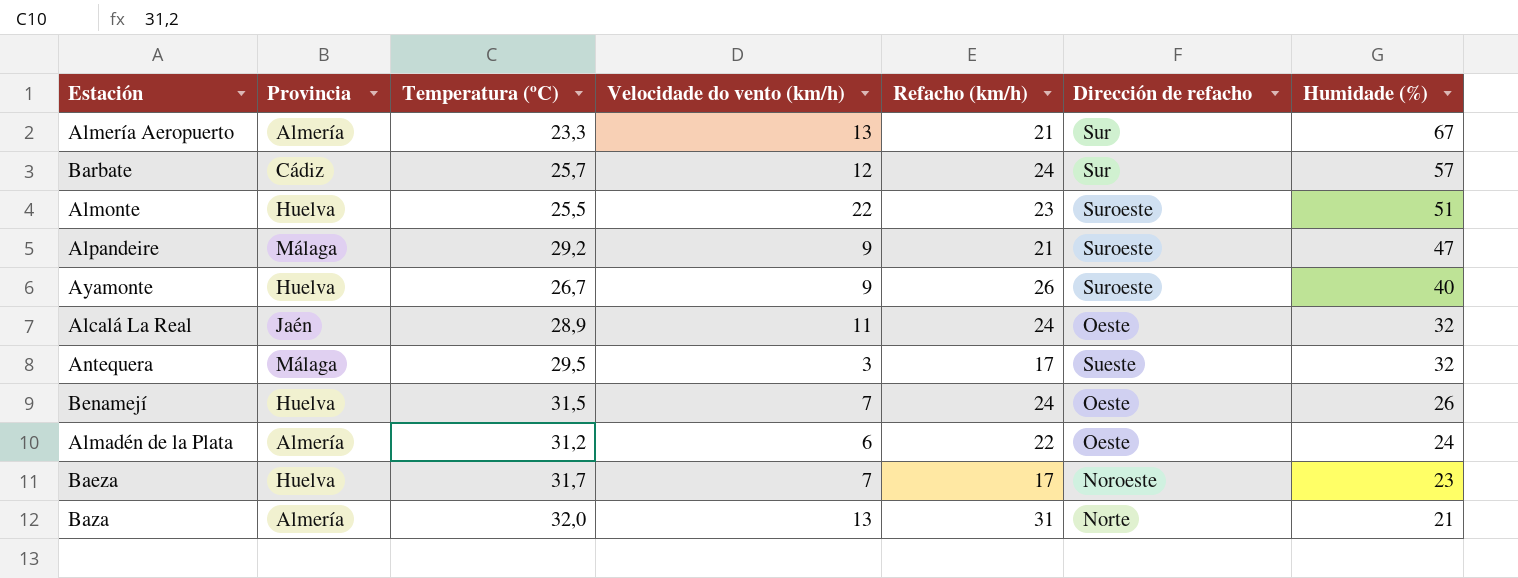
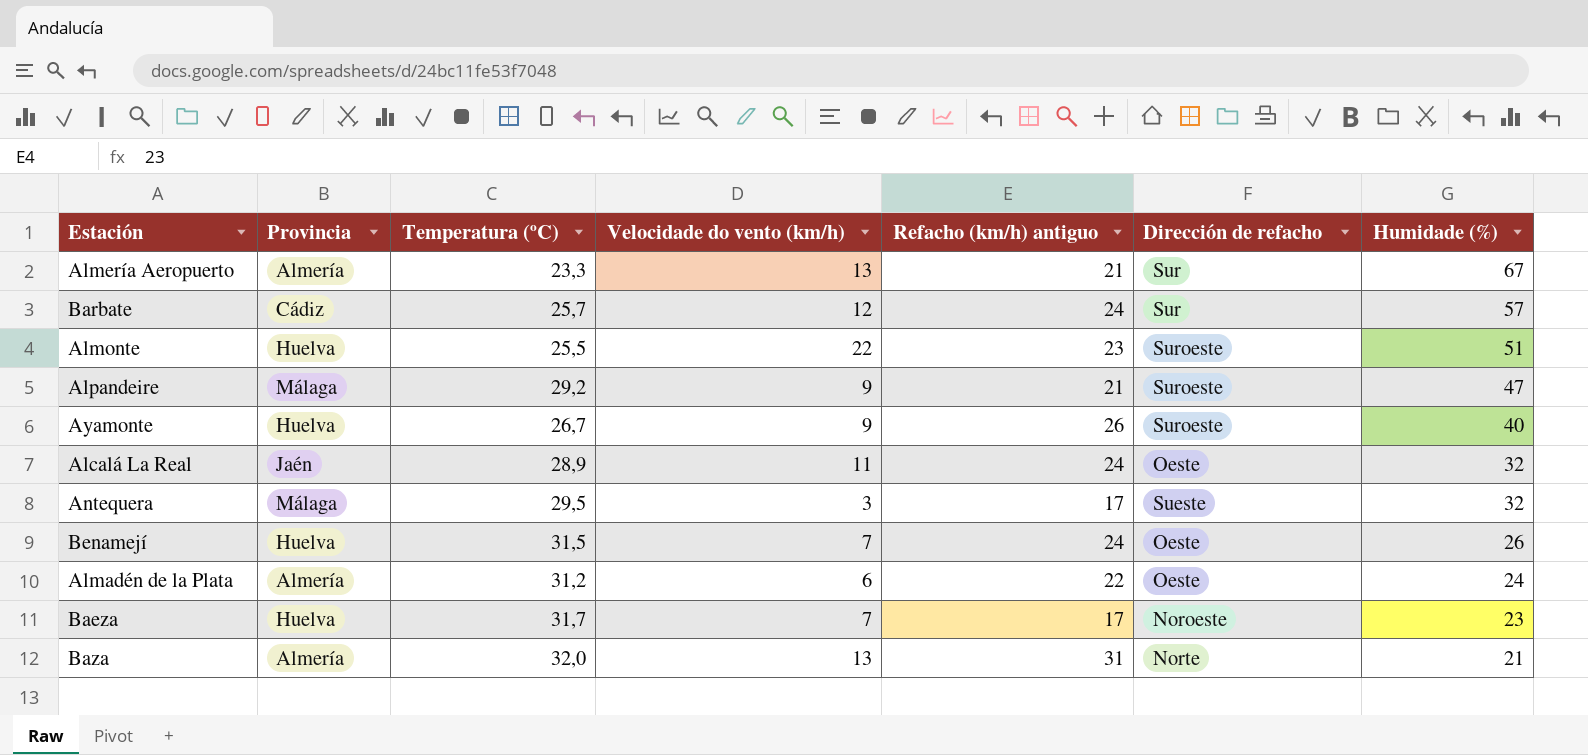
column name: Refacho (km/h) -> Refacho (km/h) antiguo

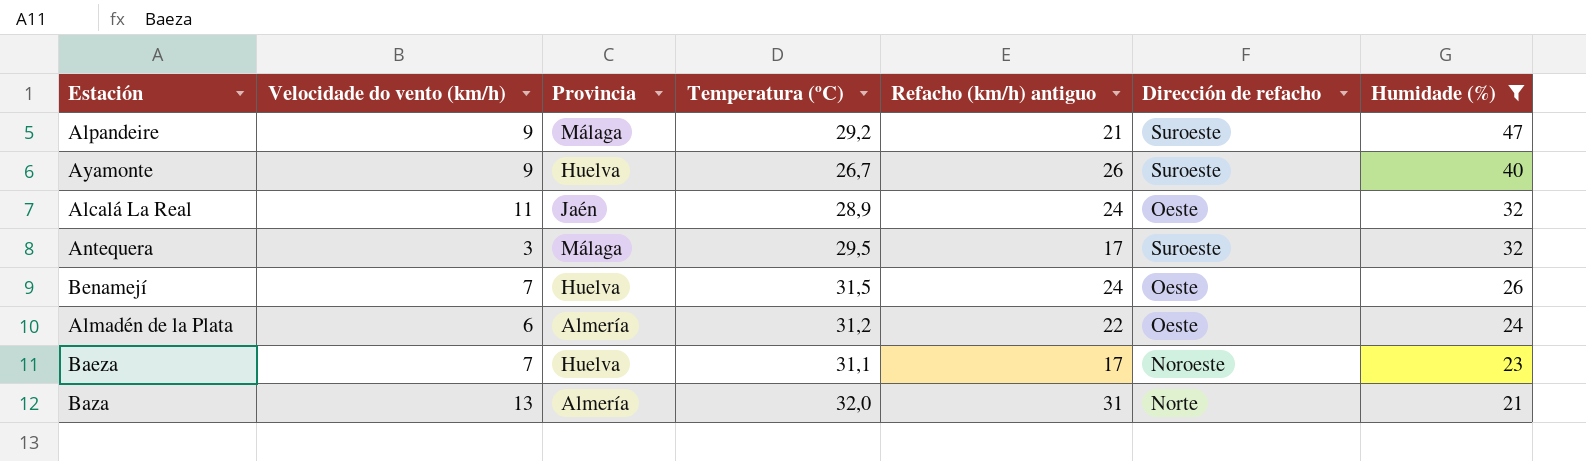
filter: none -> Humidade (%) <= 47
column Velocidade do vento (km/h) | position: 4 -> 2
Antequera | Dirección de refacho: Sueste -> Suroeste
Baeza | Temperatura (ºC): 31,7 -> 31,1

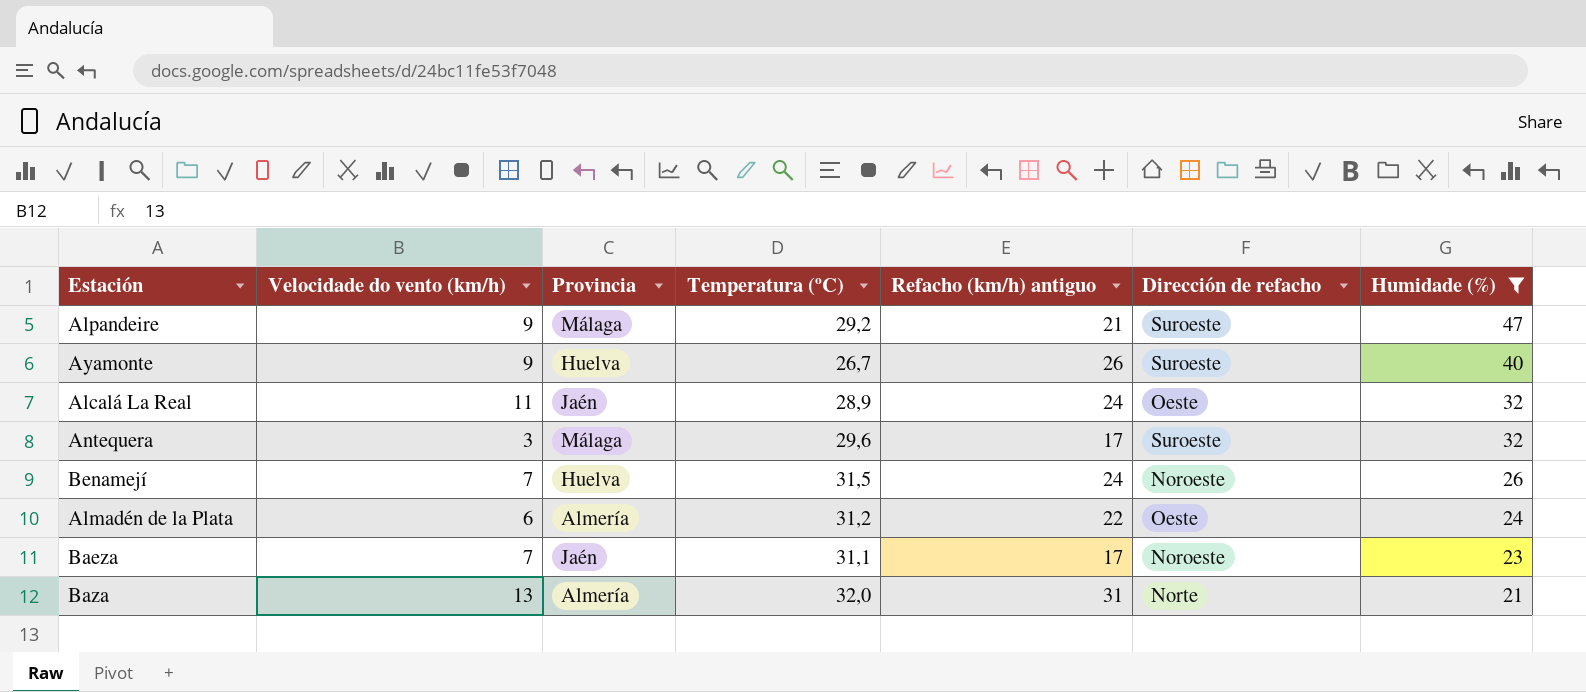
Antequera | Temperatura (ºC): 29,5 -> 29,6
Benamejí | Dirección de refacho: Oeste -> Noroeste
Baeza | Provincia: Huelva -> Jaén

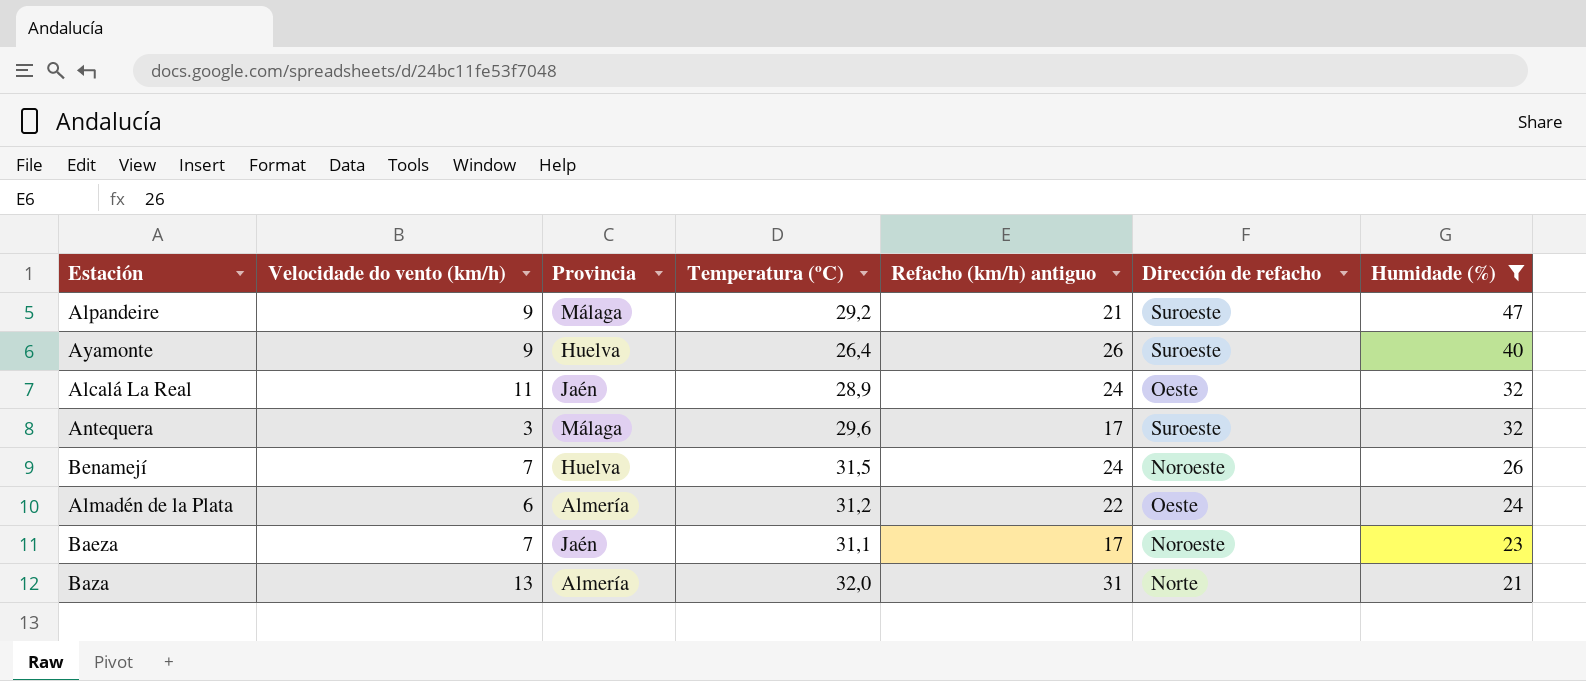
Ayamonte | Temperatura (ºC): 26,7 -> 26,4

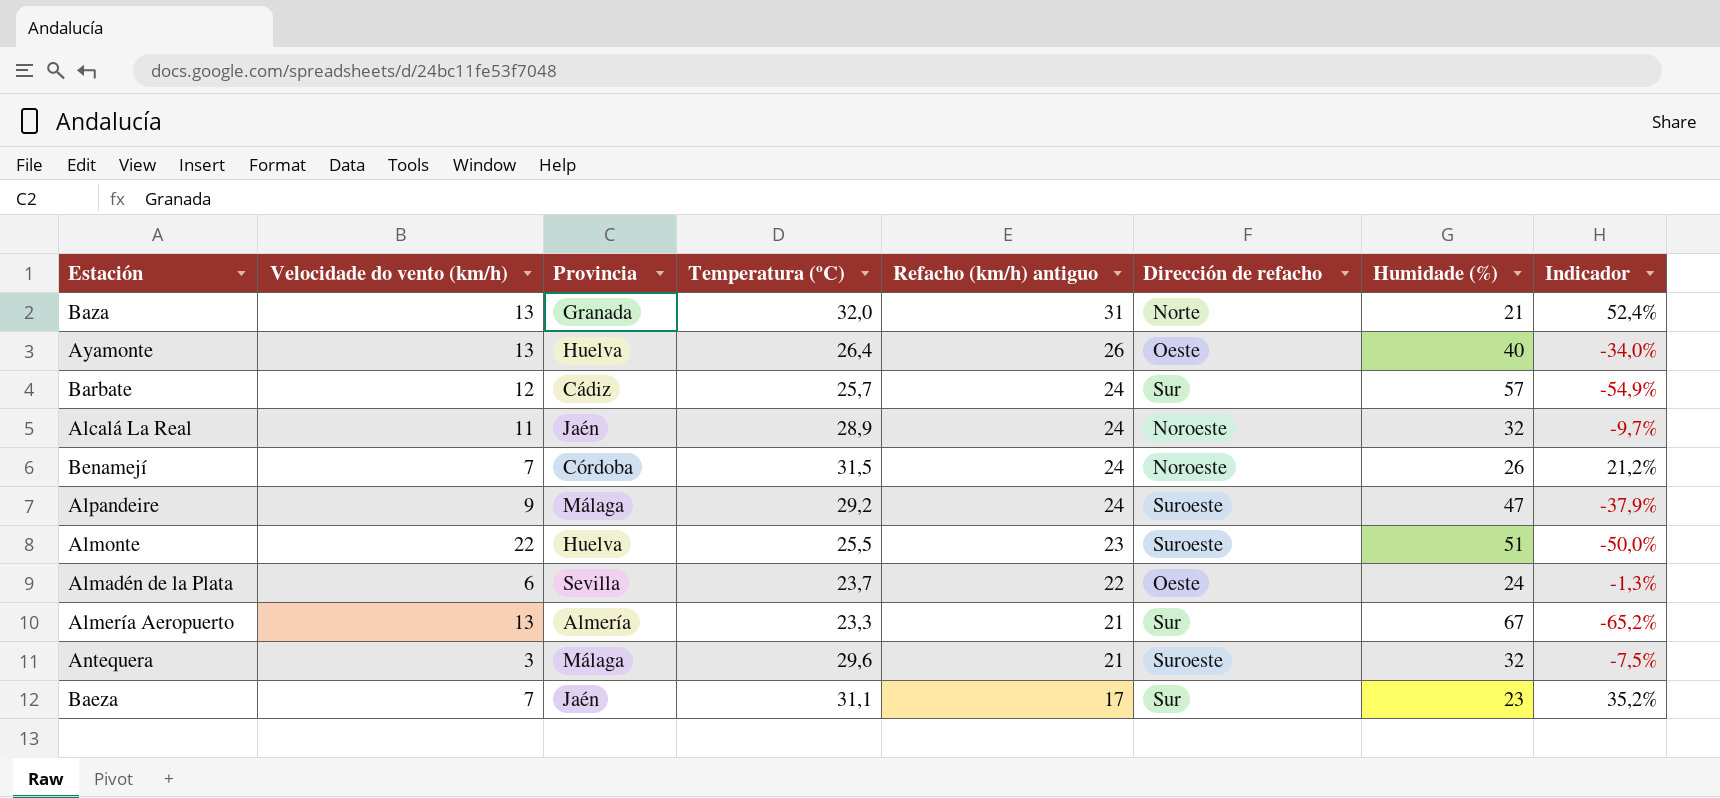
filter: Humidade (%) <= 47 -> none
row order: Humidade (%) descending -> Refacho (km/h) antiguo descending
column Indicador | formula: none -> ([Temperatura (ºC)] - [Humidade (%)]) / [Humidade (%)]
Baza | Provincia: Almería -> Granada
Ayamonte | Velocidade do vento (km/h): 9 -> 13
Ayamonte | Dirección de refacho: Suroeste -> Oeste
Alcalá La Real | Dirección de refacho: Oeste -> Noroeste
Benamejí | Provincia: Huelva -> Córdoba
Alpandeire | Refacho (km/h) antiguo: 21 -> 24
Almadén de la Plata | Provincia: Almería -> Sevilla
Almadén de la Plata | Temperatura (ºC): 31,2 -> 23,7
Antequera | Refacho (km/h) antiguo: 17 -> 21
Baeza | Dirección de refacho: Noroeste -> Sur

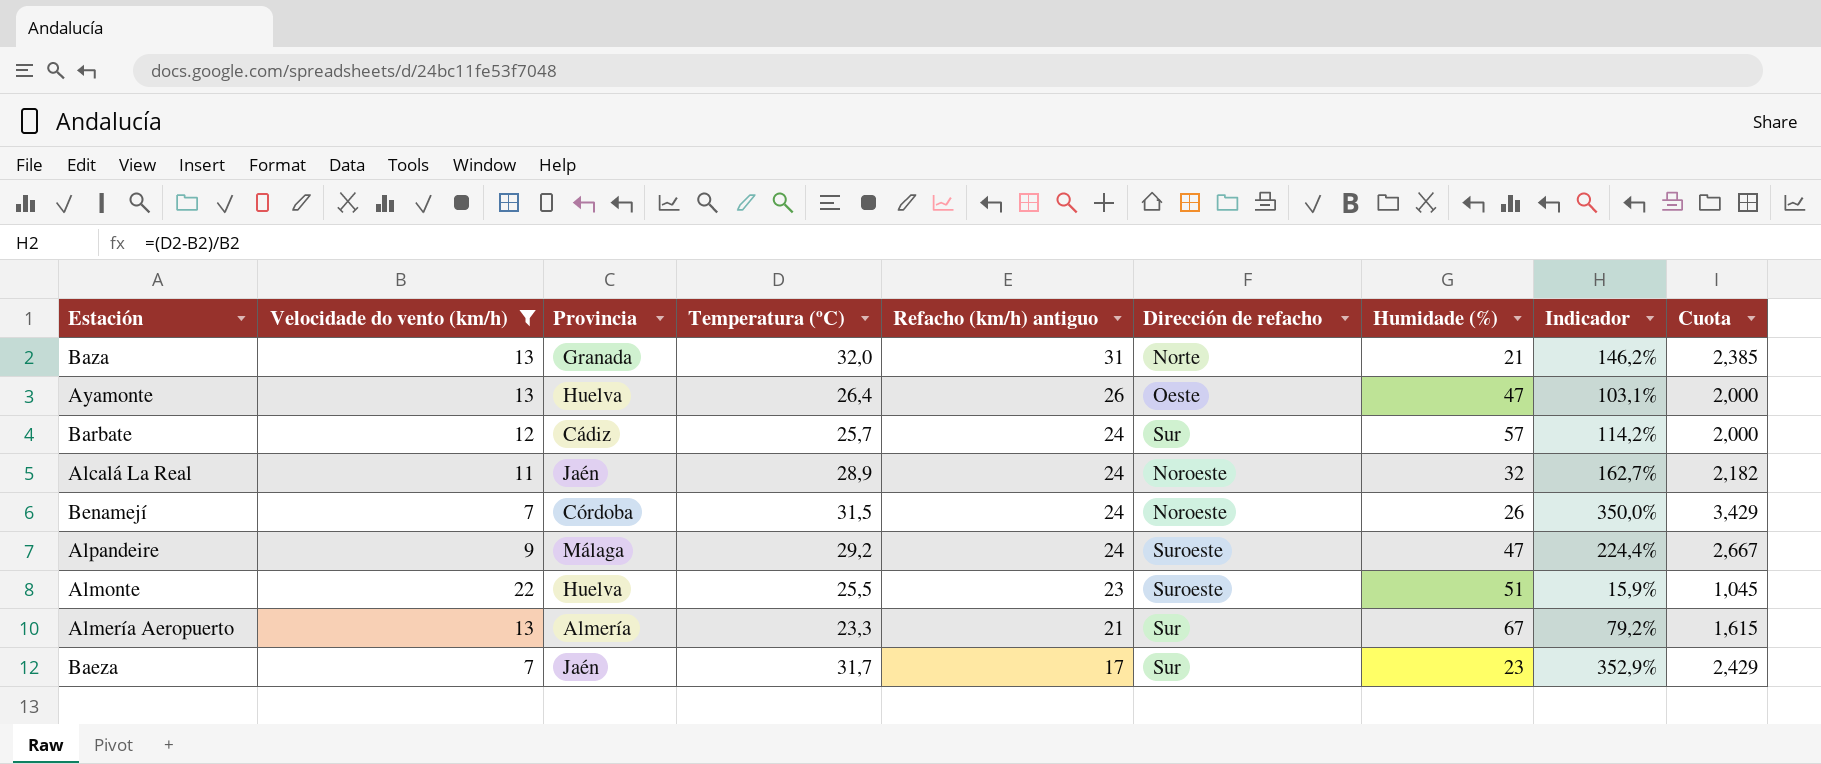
filter: none -> Velocidade do vento (km/h) >= 7
column Indicador | formula: ([Temperatura (ºC)] - [Humidade (%)]) / [Humidade (%)] -> ([Temperatura (ºC)] - [Velocidade do vento (km/h)]) / [Velocidade do vento (km/h)]
column Cuota | formula: none -> [Refacho (km/h) antiguo] / [Velocidade do vento (km/h)]
Ayamonte | Humidade (%): 40 -> 47
Baeza | Temperatura (ºC): 31,1 -> 31,7

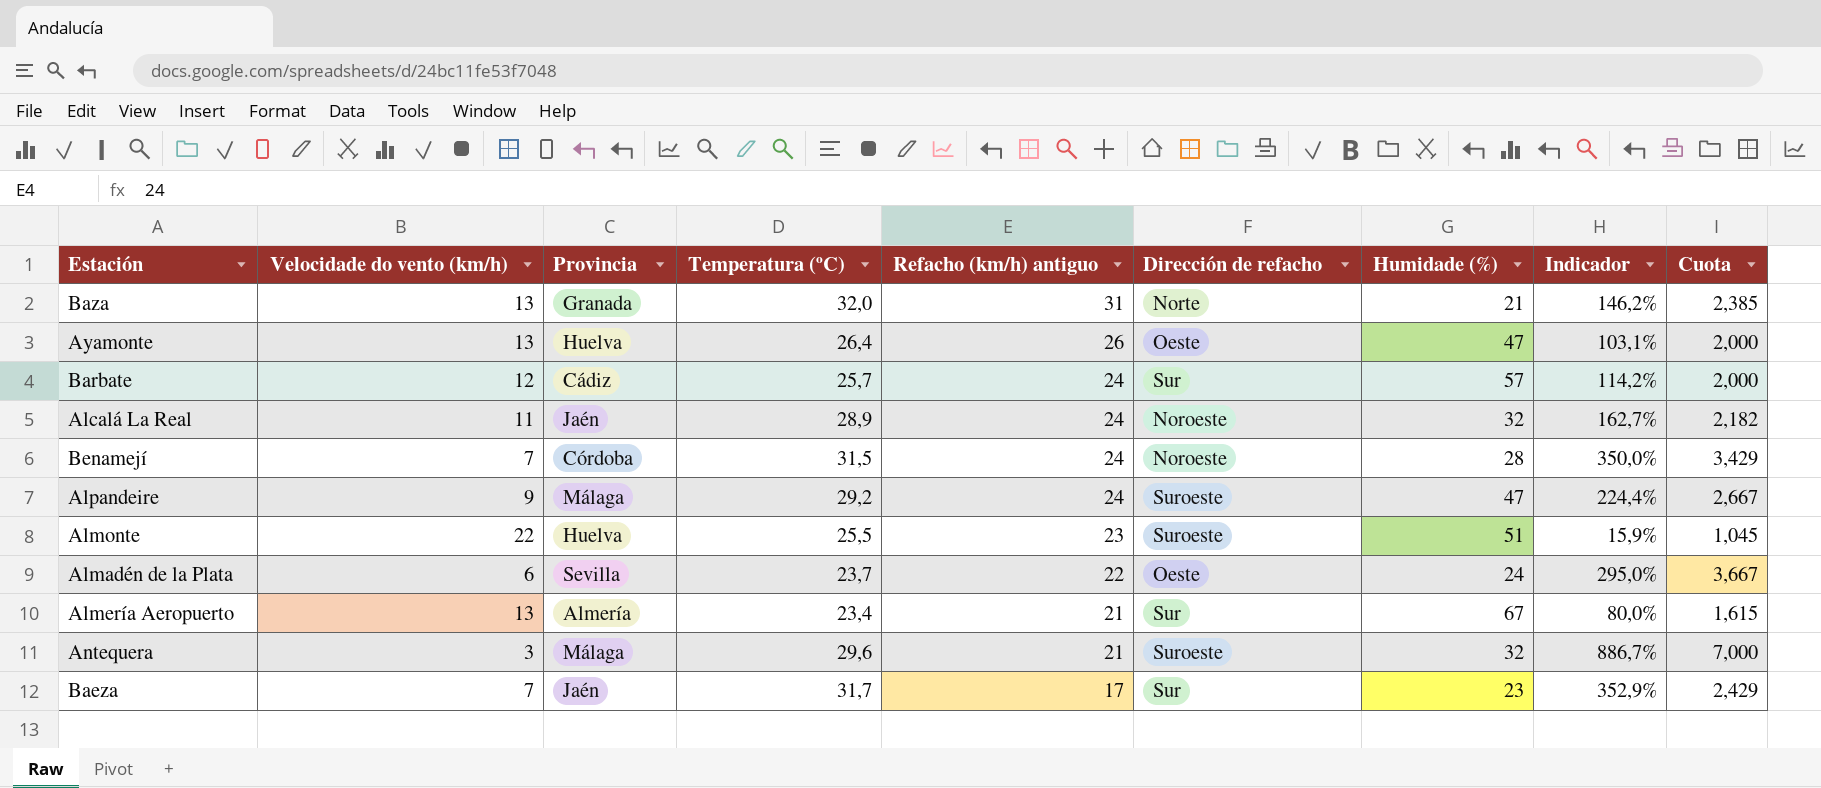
filter: Velocidade do vento (km/h) >= 7 -> none
Benamejí | Humidade (%): 26 -> 28
Almería Aeropuerto | Temperatura (ºC): 23,3 -> 23,4
Almería Aeropuerto | Indicador: 79,2% -> 80,0%

